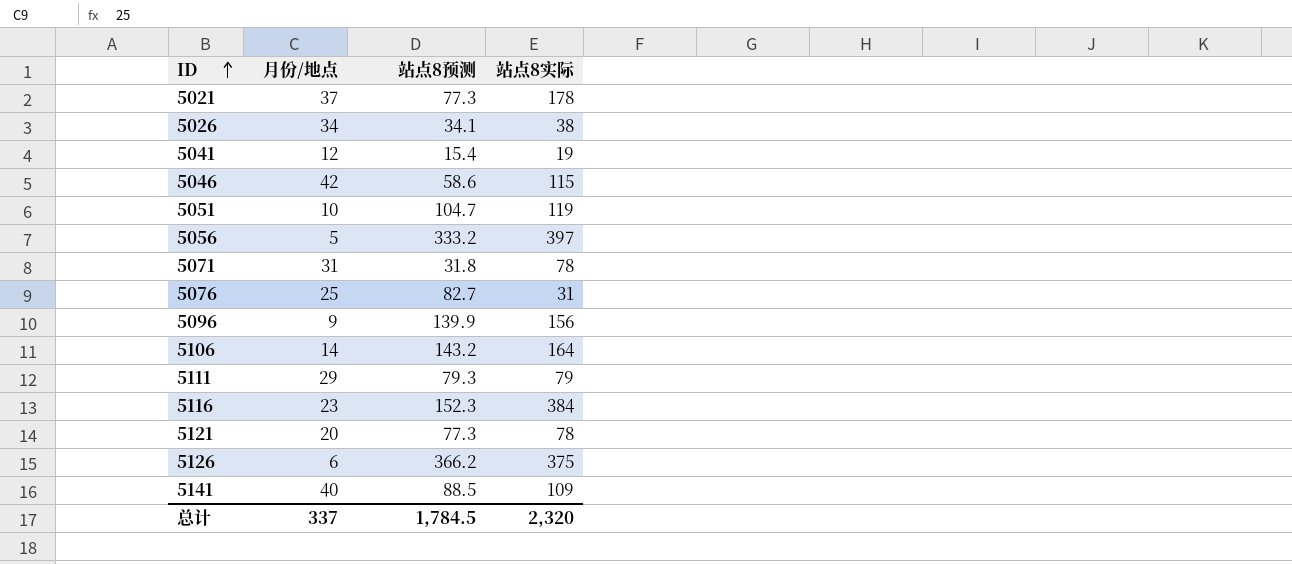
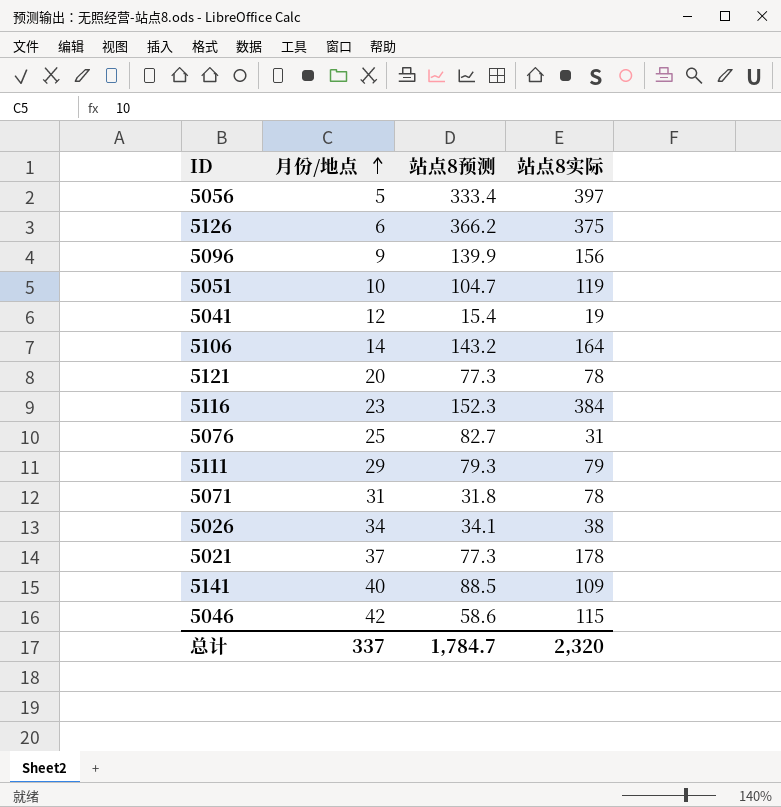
row order: ID ascending -> 月份/地点 ascending
5056 | 站点8预测: 333.2 -> 333.4
总计 | 站点8预测: 1,784.5 -> 1,784.7

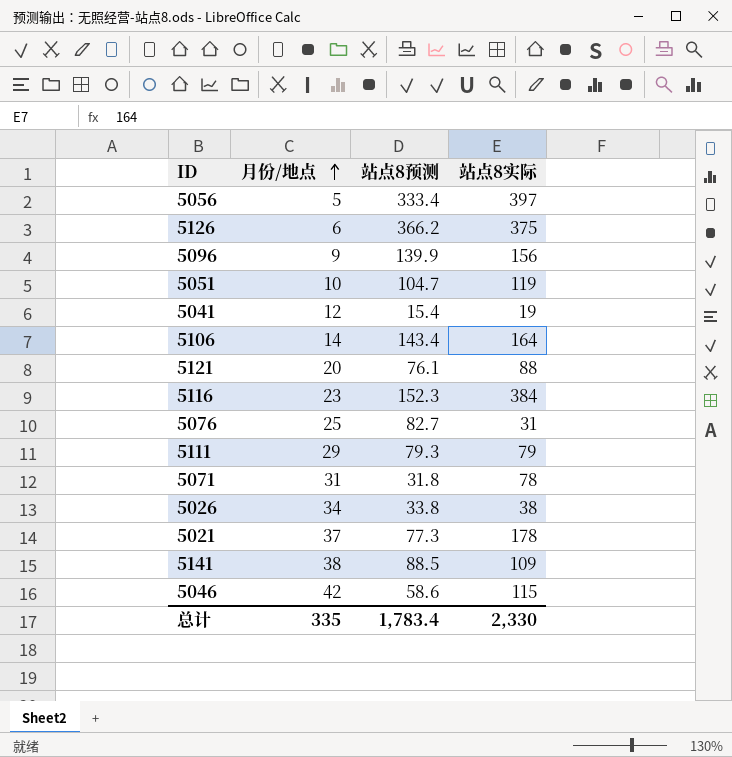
5106 | 站点8预测: 143.2 -> 143.4
5121 | 站点8预测: 77.3 -> 76.1
5121 | 站点8实际: 78 -> 88
5026 | 站点8预测: 34.1 -> 33.8
5141 | 月份/地点: 40 -> 38
总计 | 月份/地点: 337 -> 335
总计 | 站点8预测: 1,784.7 -> 1,783.4
总计 | 站点8实际: 2,320 -> 2,330

